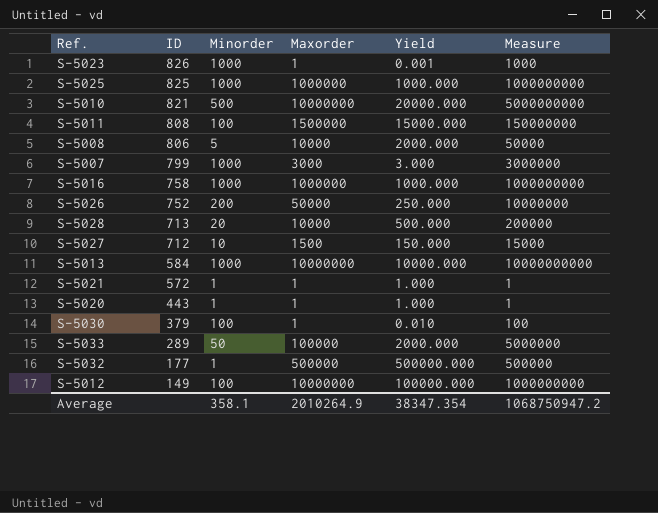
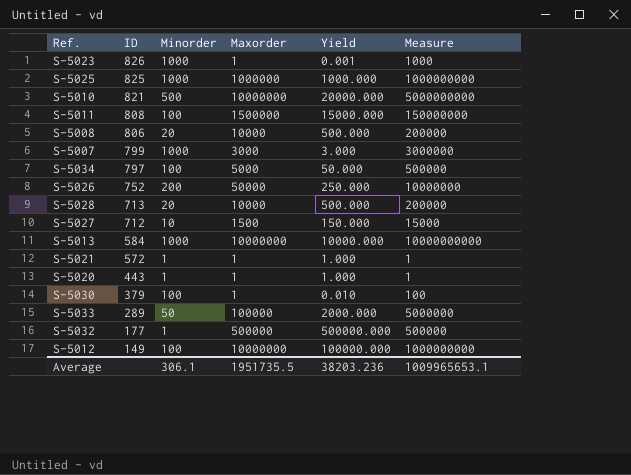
row S-5016: 758 | 1000 | 1000000 | 1000.000 | 1000000000 -> none
S-5008 | Minorder: 5 -> 20
S-5008 | Yield: 2000.000 -> 500.000
S-5008 | Measure: 50000 -> 200000
row S-5034: none -> 797 | 100 | 5000 | 50.000 | 500000
Average | Minorder: 358.1 -> 306.1
Average | Maxorder: 2010264.9 -> 1951735.5
Average | Yield: 38347.354 -> 38203.236
Average | Measure: 1068750947.2 -> 1009965653.1

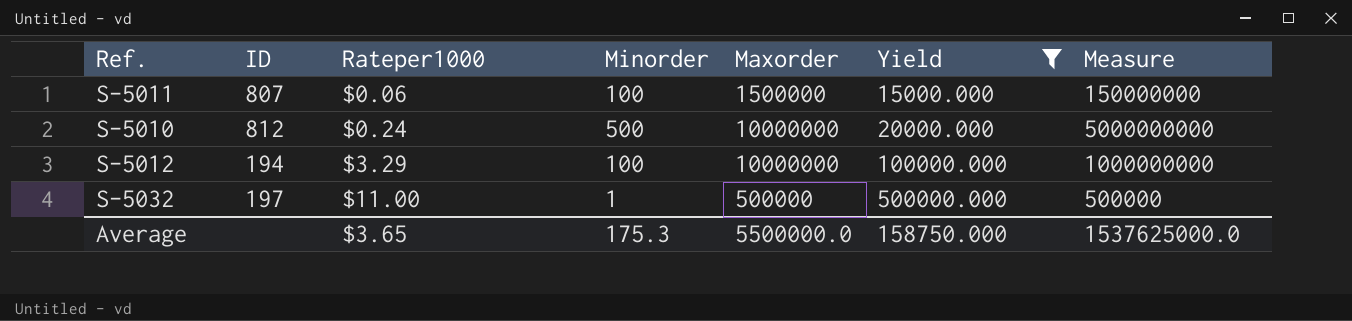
filter: none -> Yield >= 15000.000
row order: ID descending -> Rateper1000 ascending
column Rateper1000 | position: none -> 3
S-5011 | ID: 808 -> 807
S-5010 | ID: 821 -> 812
S-5012 | ID: 149 -> 194
S-5032 | ID: 177 -> 197
Average | Minorder: 306.1 -> 175.3
Average | Maxorder: 1951735.5 -> 5500000.0
Average | Yield: 38203.236 -> 158750.000
Average | Measure: 1009965653.1 -> 1537625000.0

